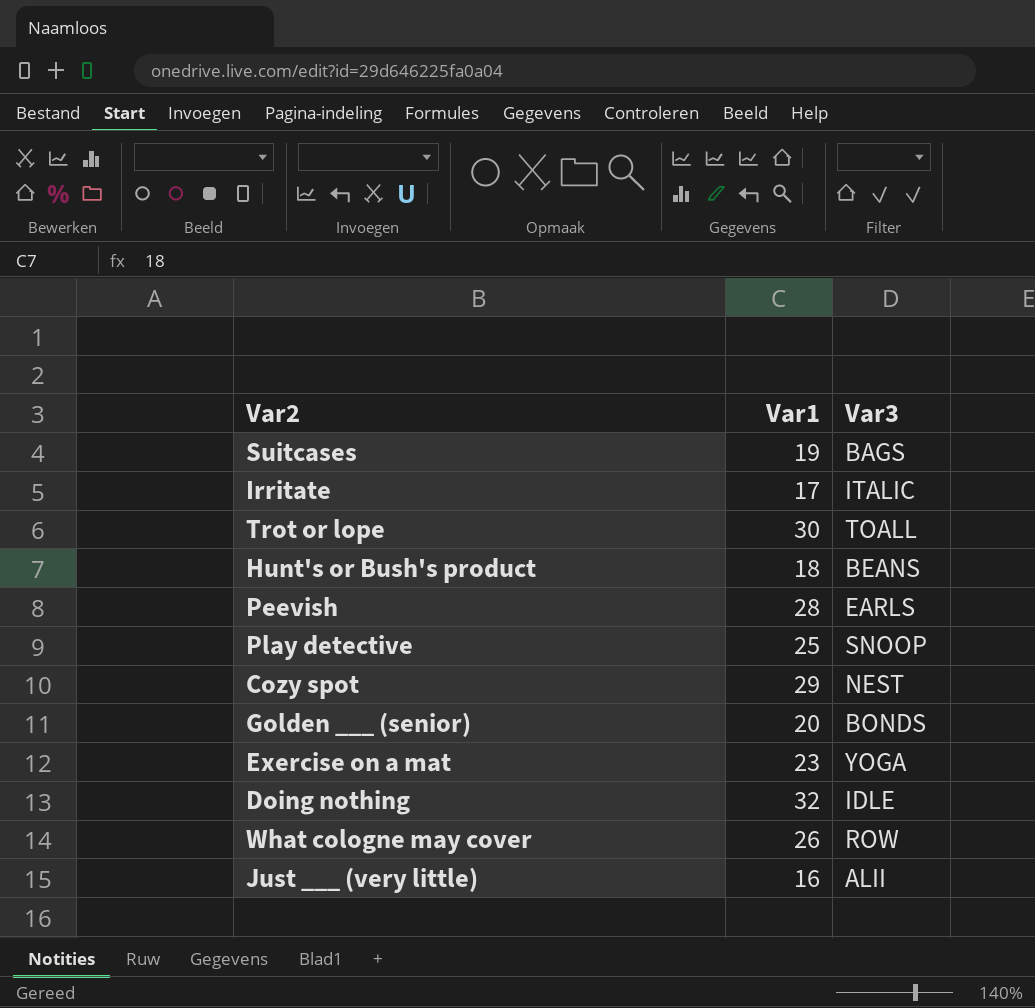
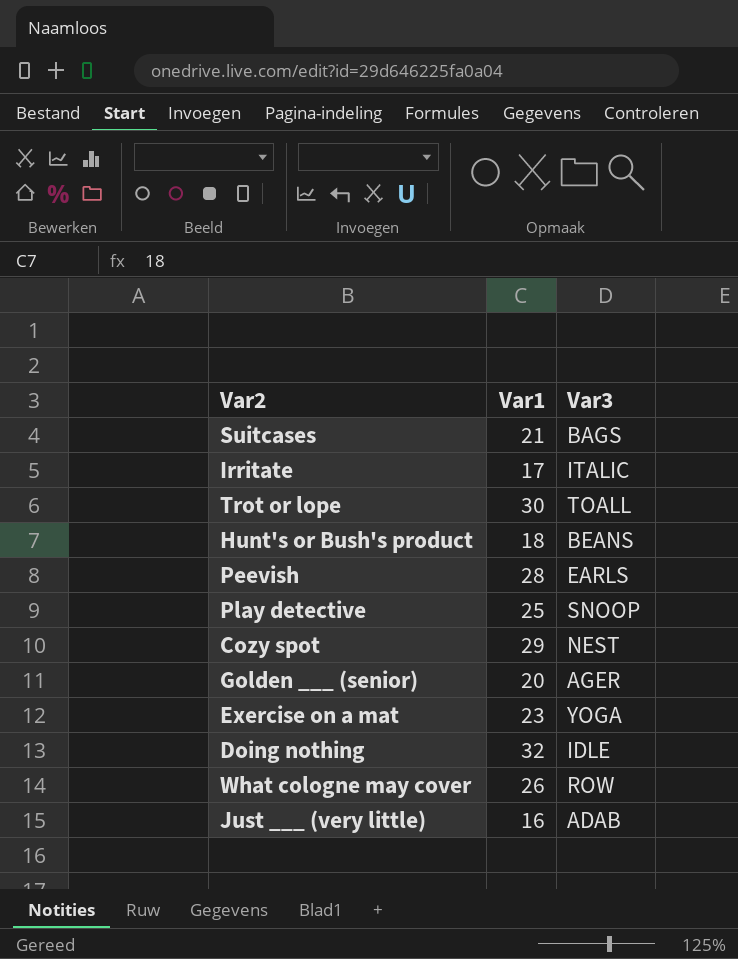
Suitcases | Var1: 19 -> 21
Golden ___ (senior) | Var3: BONDS -> AGER
Just ___ (very little) | Var3: ALII -> ADAB

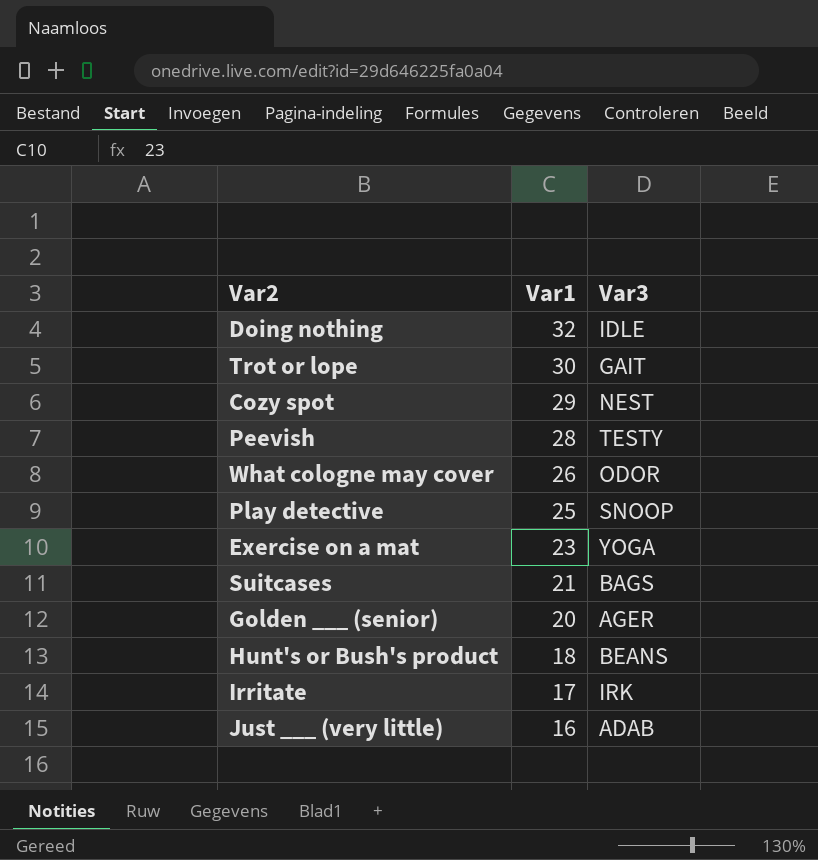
row order: none -> Var1 descending
Trot or lope | Var3: TOALL -> GAIT
Peevish | Var3: EARLS -> TESTY
What cologne may cover | Var3: ROW -> ODOR
Irritate | Var3: ITALIC -> IRK

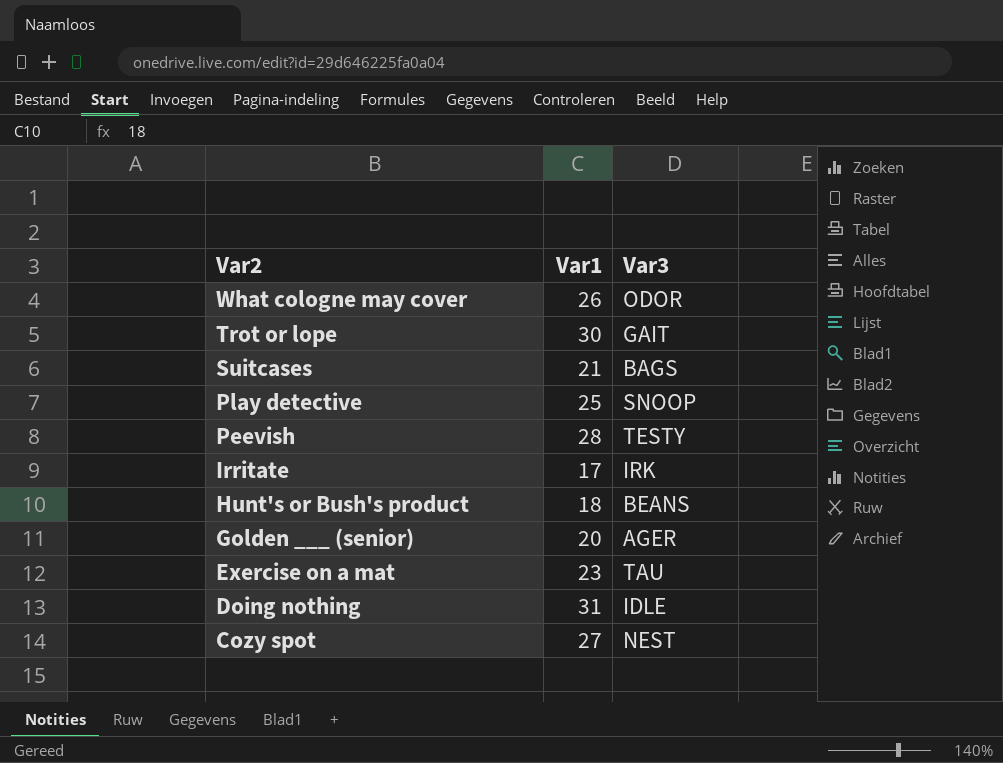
row order: Var1 descending -> Var2 descending
row Just ___ (very little): 16 | ADAB -> none
Exercise on a mat | Var3: YOGA -> TAU
Doing nothing | Var1: 32 -> 31
Cozy spot | Var1: 29 -> 27

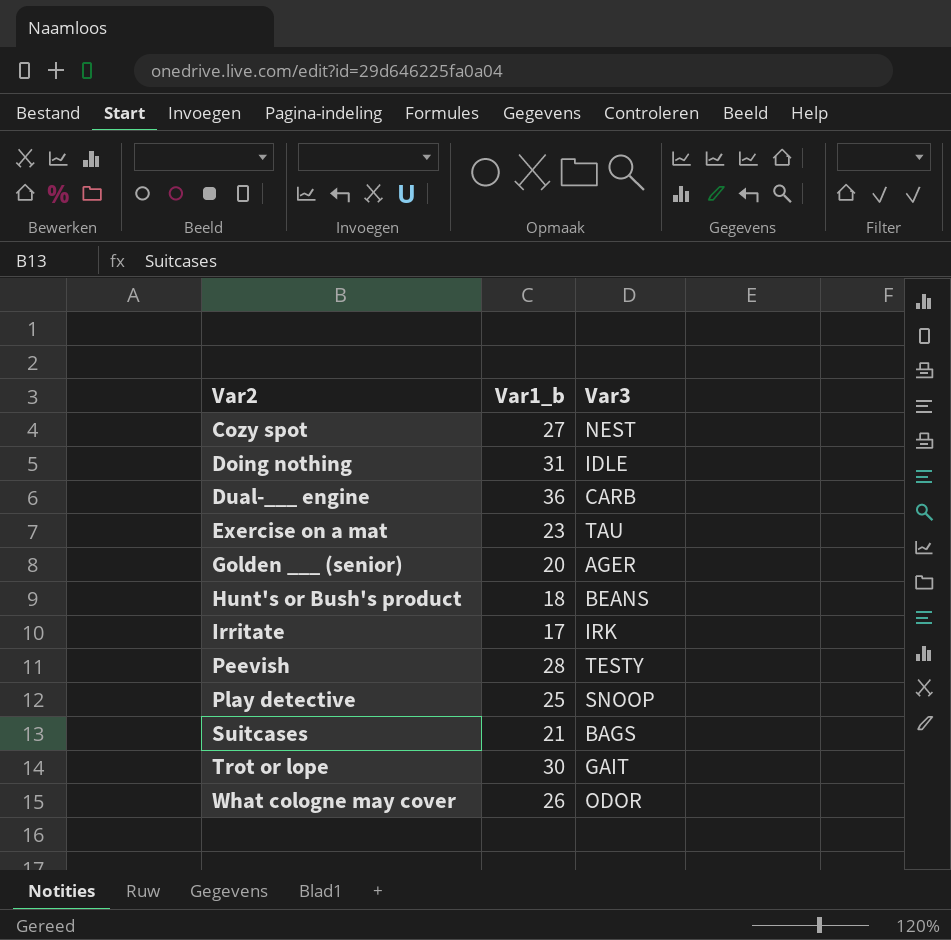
row order: Var2 descending -> Var2 ascending
column name: Var1 -> Var1_b
row Dual-___ engine: none -> 36 | CARB

